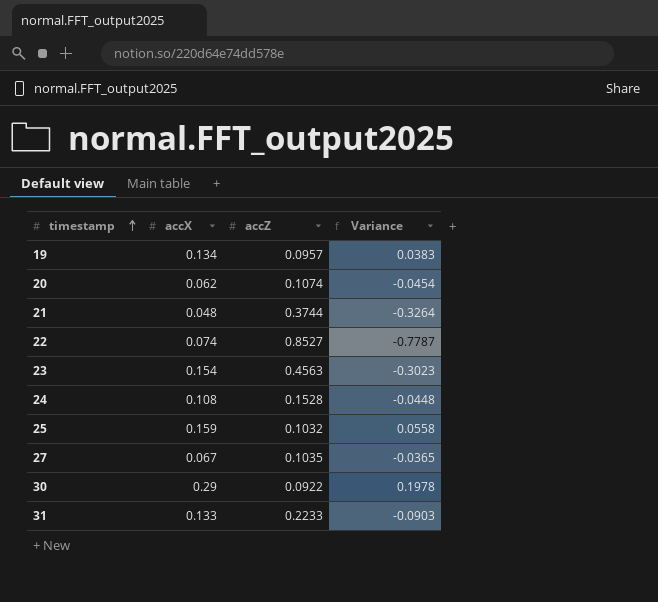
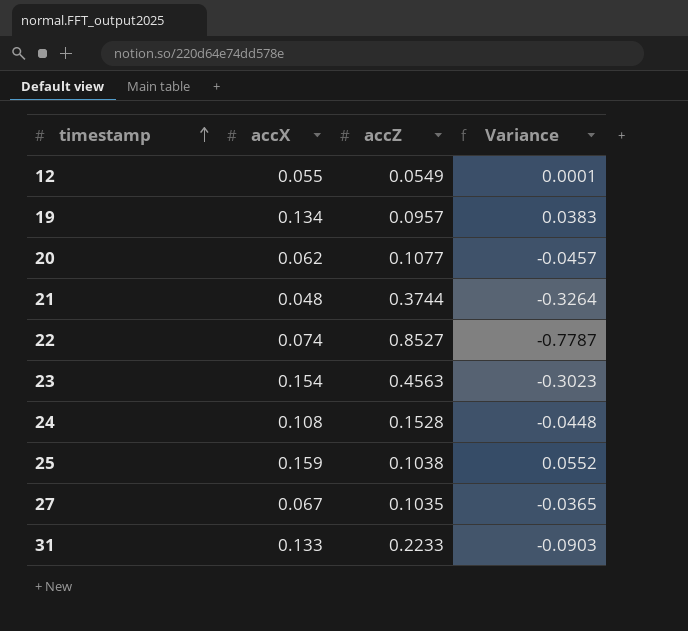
row 30: 0.29 | 0.0922 | 0.1978 -> none
row 12: none -> 0.055 | 0.0549 | 0.0001
20 | accZ: 0.1074 -> 0.1077
20 | Variance: -0.0454 -> -0.0457
25 | accZ: 0.1032 -> 0.1038
25 | Variance: 0.0558 -> 0.0552

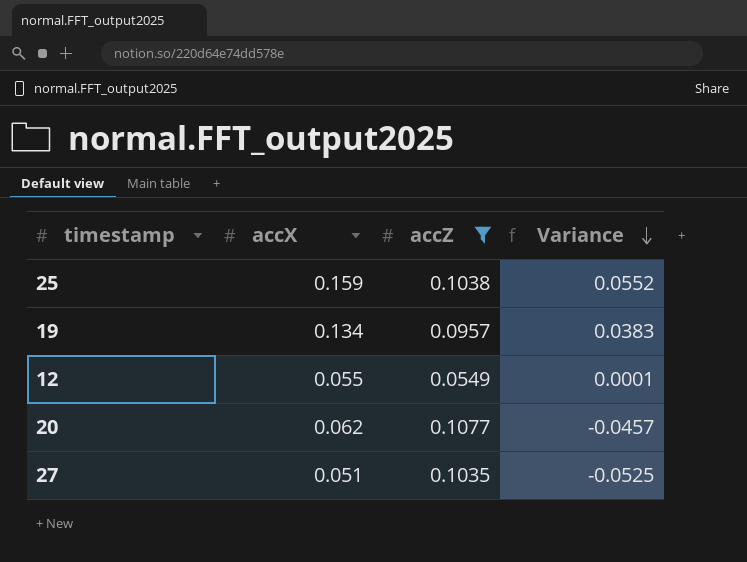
filter: none -> accZ <= 0.1077
row order: timestamp ascending -> Variance descending
27 | accX: 0.067 -> 0.051
27 | Variance: -0.0365 -> -0.0525

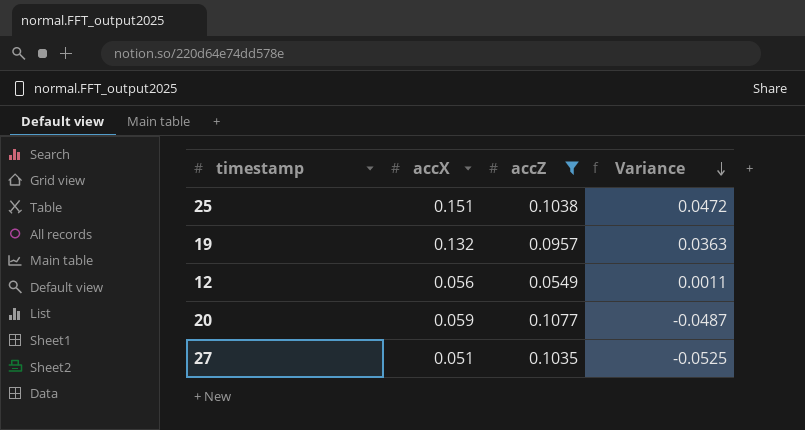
25 | accX: 0.159 -> 0.151
25 | Variance: 0.0552 -> 0.0472
19 | accX: 0.134 -> 0.132
19 | Variance: 0.0383 -> 0.0363
12 | accX: 0.055 -> 0.056
12 | Variance: 0.0001 -> 0.0011
20 | accX: 0.062 -> 0.059
20 | Variance: -0.0457 -> -0.0487

